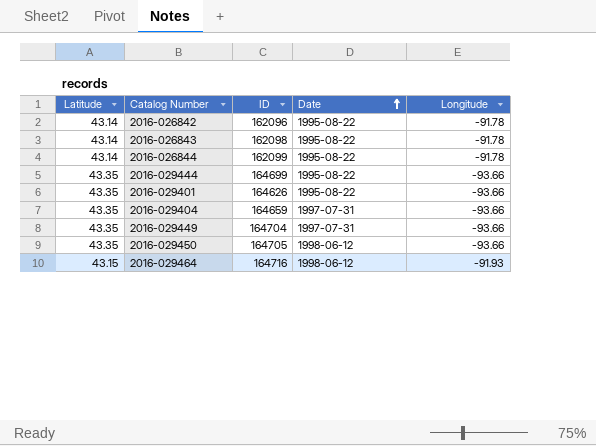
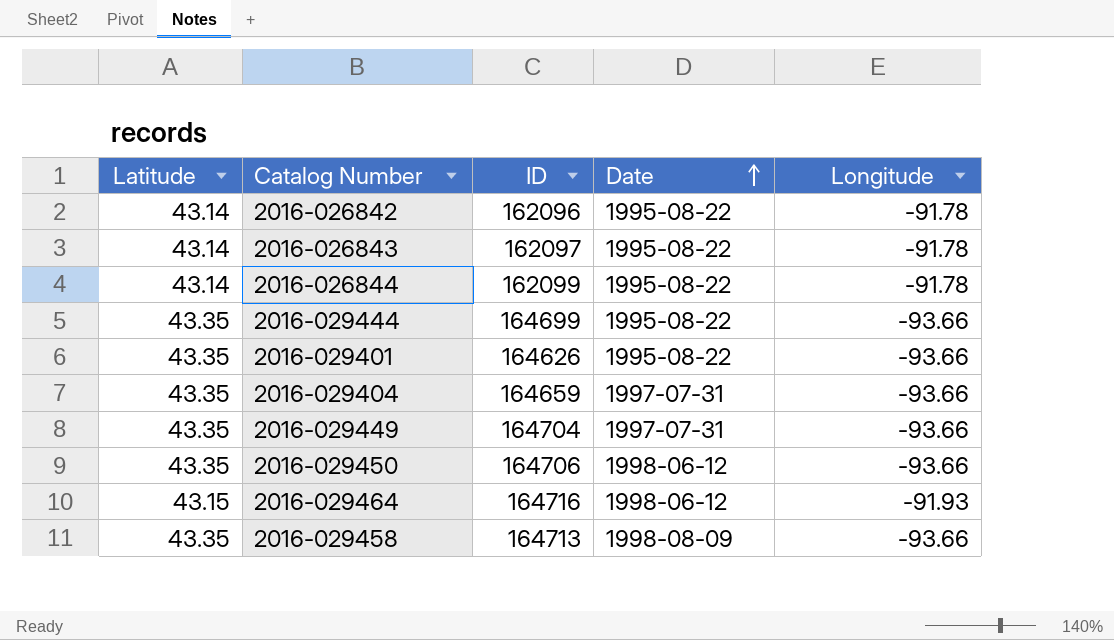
2016-026843 | ID: 162098 -> 162097
2016-029450 | ID: 164705 -> 164706
row 2016-029458: none -> 43.35 | 164713 | 1998-08-09 | -93.66

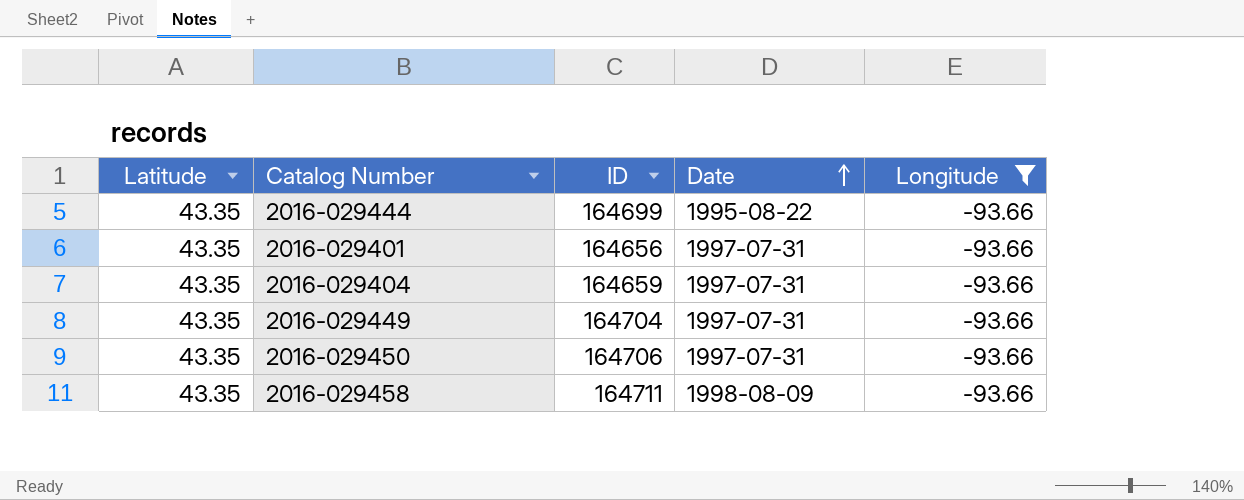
filter: none -> Longitude = -93.66
2016-029401 | ID: 164626 -> 164656
2016-029401 | Date: 1995-08-22 -> 1997-07-31
2016-029450 | Date: 1998-06-12 -> 1997-07-31
2016-029458 | ID: 164713 -> 164711

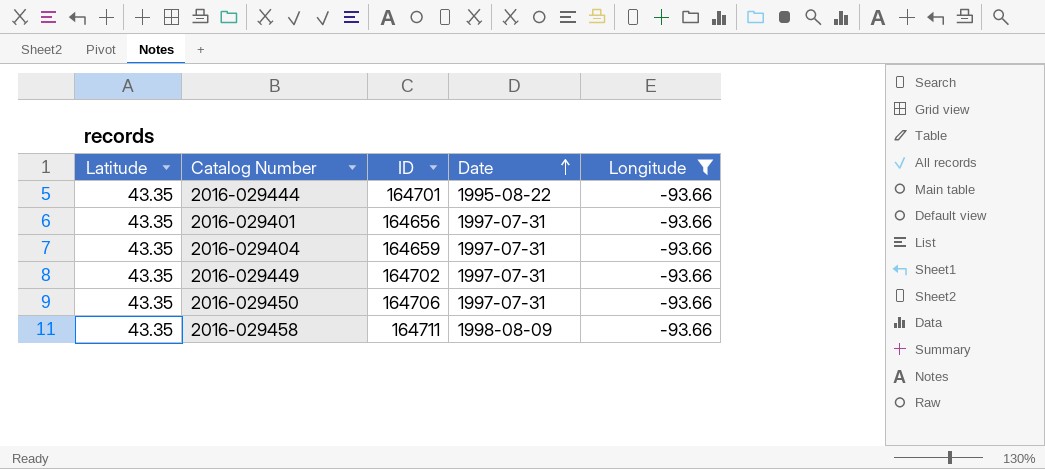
2016-029444 | ID: 164699 -> 164701
2016-029449 | ID: 164704 -> 164702

